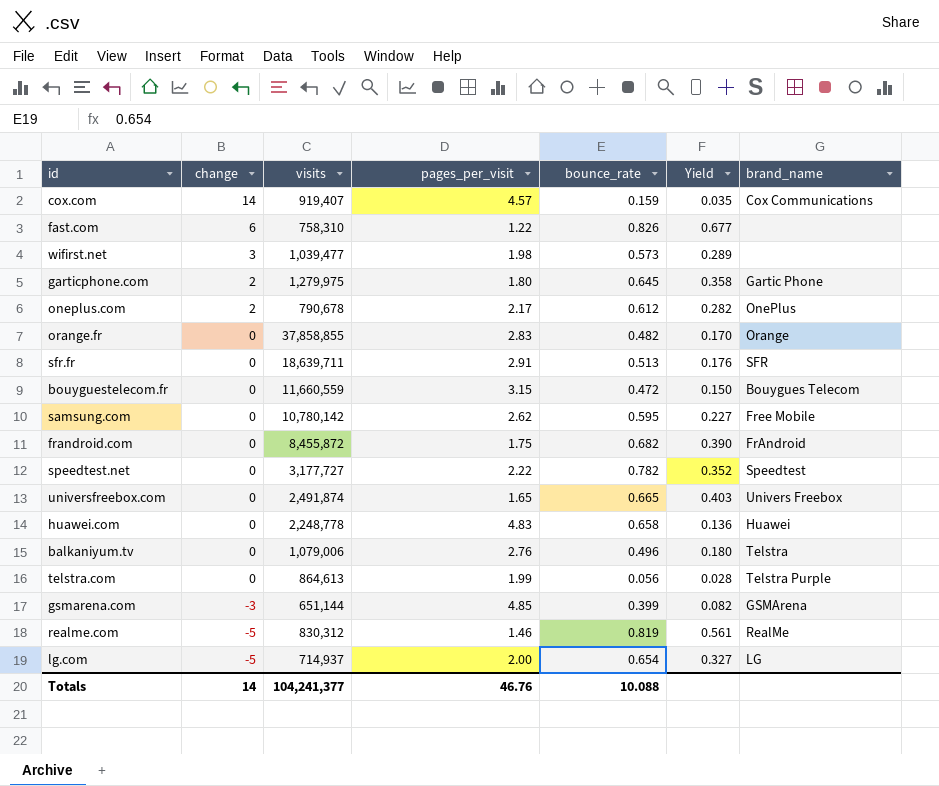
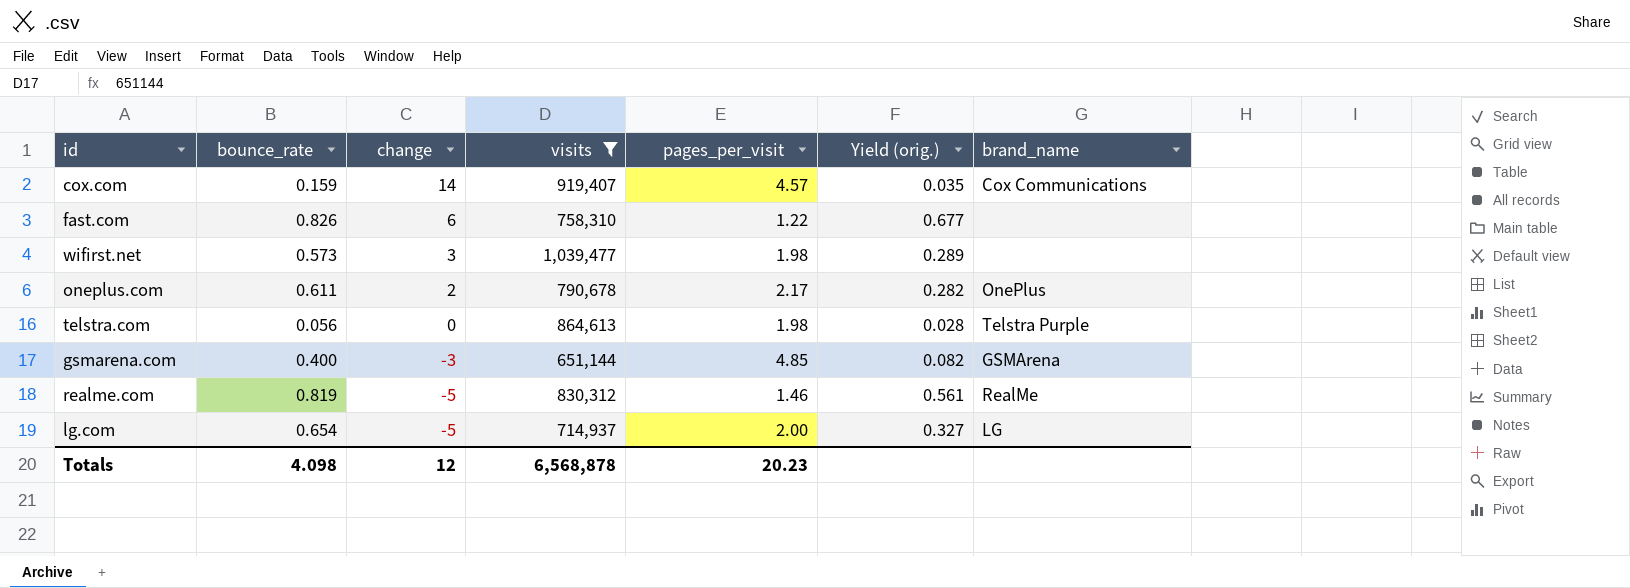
filter: none -> visits <= 1,039,477
column bounce_rate | position: 5 -> 2
column name: Yield -> Yield (orig.)
oneplus.com | bounce_rate: 0.612 -> 0.611
telstra.com | pages_per_visit: 1.99 -> 1.98
gsmarena.com | bounce_rate: 0.399 -> 0.400
Totals | bounce_rate: 10.088 -> 4.098
Totals | change: 14 -> 12
Totals | visits: 104,241,377 -> 6,568,878
Totals | pages_per_visit: 46.76 -> 20.23

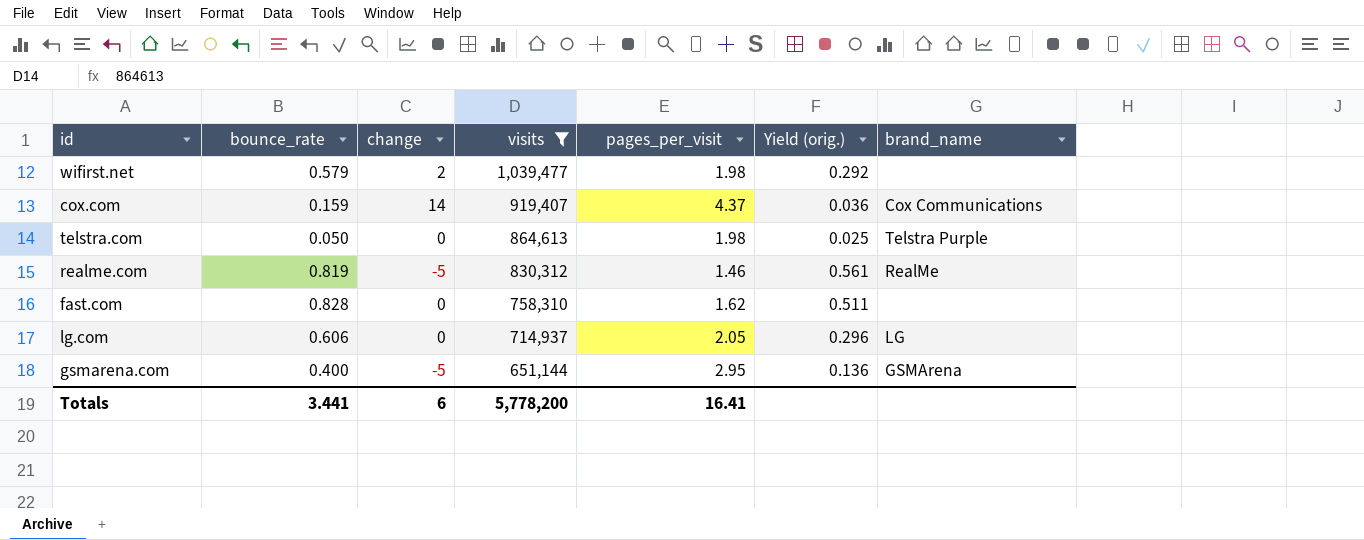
row order: change descending -> visits descending
row oneplus.com: 0.611 | 2 | 790,678 | 2.17 | 0.282 | OnePlus -> none
wifirst.net | bounce_rate: 0.573 -> 0.579
wifirst.net | change: 3 -> 2
wifirst.net | Yield (orig.): 0.289 -> 0.292
cox.com | pages_per_visit: 4.57 -> 4.37
cox.com | Yield (orig.): 0.035 -> 0.036
telstra.com | bounce_rate: 0.056 -> 0.050
telstra.com | Yield (orig.): 0.028 -> 0.025
fast.com | bounce_rate: 0.826 -> 0.828
fast.com | change: 6 -> 0
fast.com | pages_per_visit: 1.22 -> 1.62
fast.com | Yield (orig.): 0.677 -> 0.511
lg.com | bounce_rate: 0.654 -> 0.606
lg.com | change: -5 -> 0
lg.com | pages_per_visit: 2.00 -> 2.05
lg.com | Yield (orig.): 0.327 -> 0.296
gsmarena.com | change: -3 -> -5
gsmarena.com | pages_per_visit: 4.85 -> 2.95
gsmarena.com | Yield (orig.): 0.082 -> 0.136
Totals | bounce_rate: 4.098 -> 3.441
Totals | change: 12 -> 6
Totals | visits: 6,568,878 -> 5,778,200
Totals | pages_per_visit: 20.23 -> 16.41

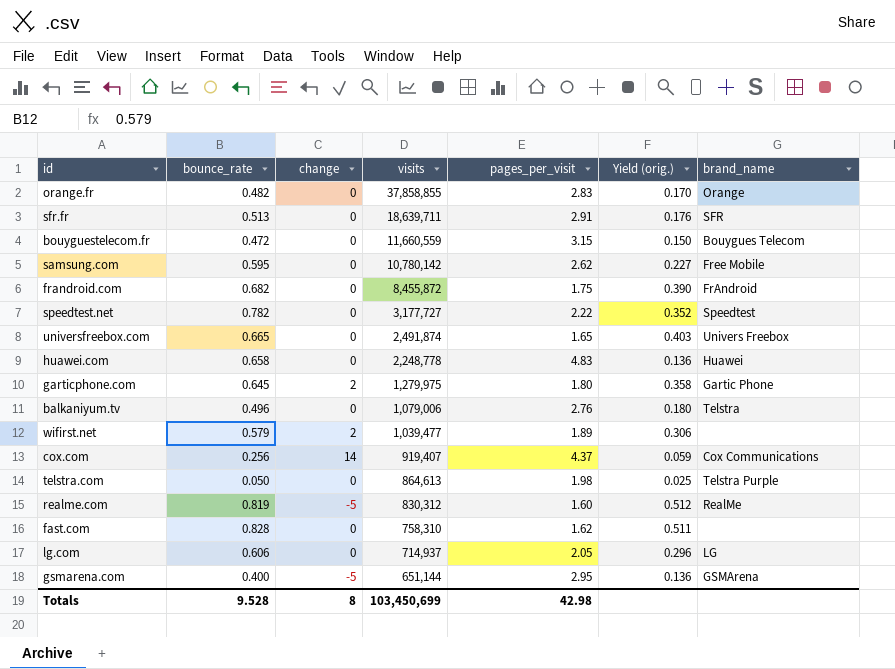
filter: visits <= 1,039,477 -> none
wifirst.net | pages_per_visit: 1.98 -> 1.89
wifirst.net | Yield (orig.): 0.292 -> 0.306
cox.com | bounce_rate: 0.159 -> 0.256
cox.com | Yield (orig.): 0.036 -> 0.059
realme.com | pages_per_visit: 1.46 -> 1.60
realme.com | Yield (orig.): 0.561 -> 0.512
Totals | bounce_rate: 3.441 -> 9.528
Totals | change: 6 -> 8
Totals | visits: 5,778,200 -> 103,450,699
Totals | pages_per_visit: 16.41 -> 42.98

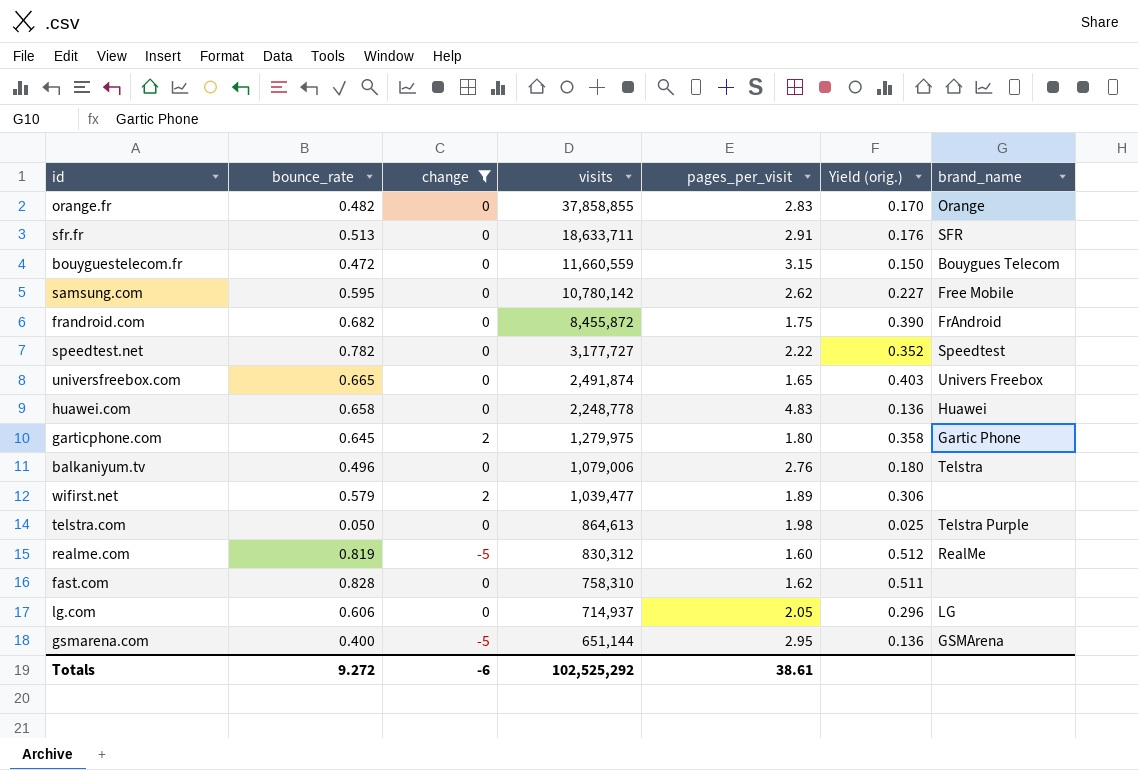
filter: none -> change != 14
sfr.fr | visits: 18,639,711 -> 18,633,711
Totals | bounce_rate: 9.528 -> 9.272
Totals | change: 8 -> -6
Totals | visits: 103,450,699 -> 102,525,292
Totals | pages_per_visit: 42.98 -> 38.61

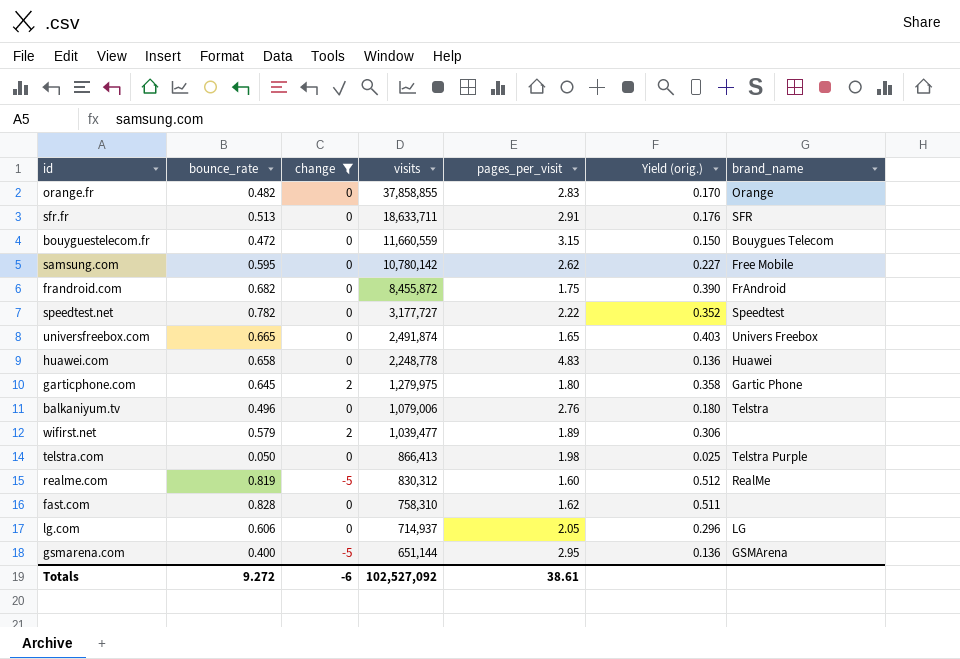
telstra.com | visits: 864,613 -> 866,413
Totals | visits: 102,525,292 -> 102,527,092

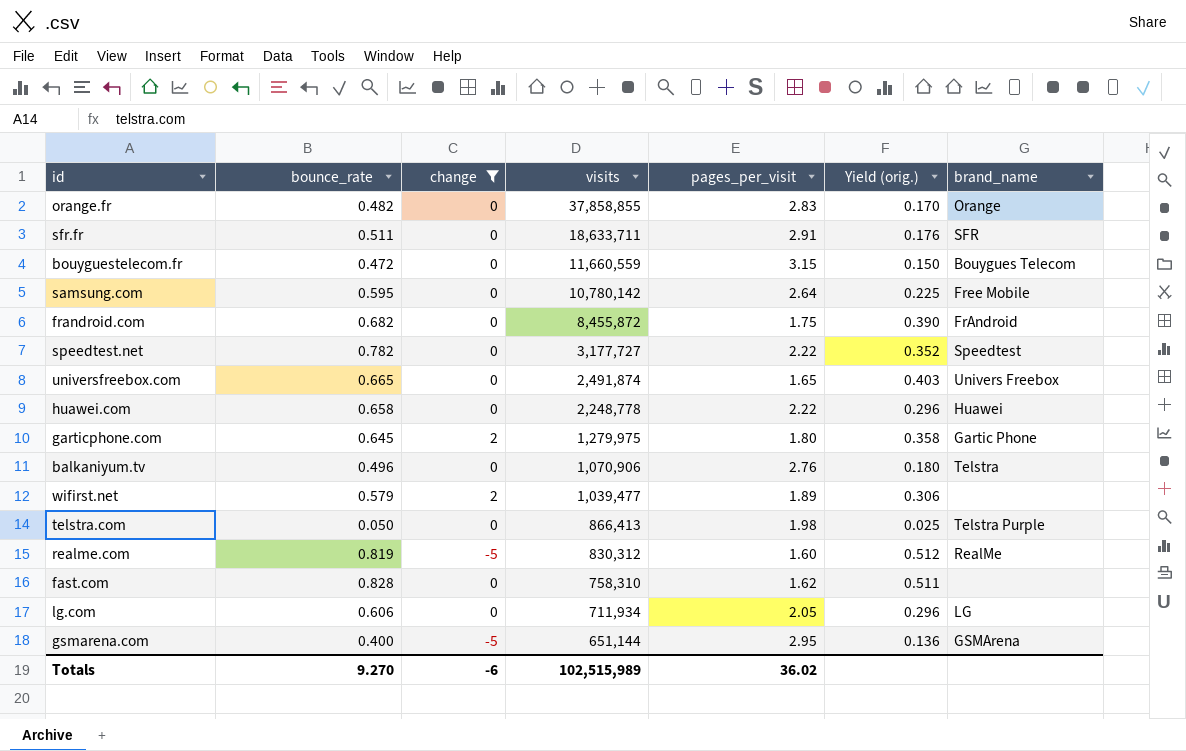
sfr.fr | bounce_rate: 0.513 -> 0.511
samsung.com | pages_per_visit: 2.62 -> 2.64
samsung.com | Yield (orig.): 0.227 -> 0.225
huawei.com | pages_per_visit: 4.83 -> 2.22
huawei.com | Yield (orig.): 0.136 -> 0.296
balkaniyum.tv | visits: 1,079,006 -> 1,070,906
lg.com | visits: 714,937 -> 711,934
Totals | bounce_rate: 9.272 -> 9.270
Totals | visits: 102,527,092 -> 102,515,989
Totals | pages_per_visit: 38.61 -> 36.02

